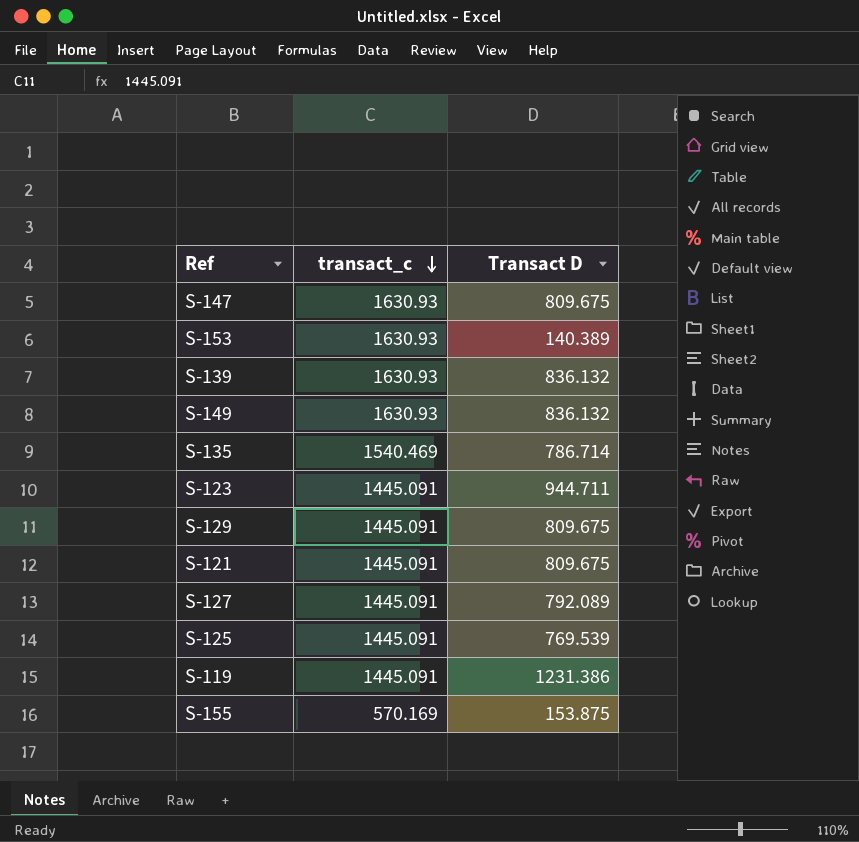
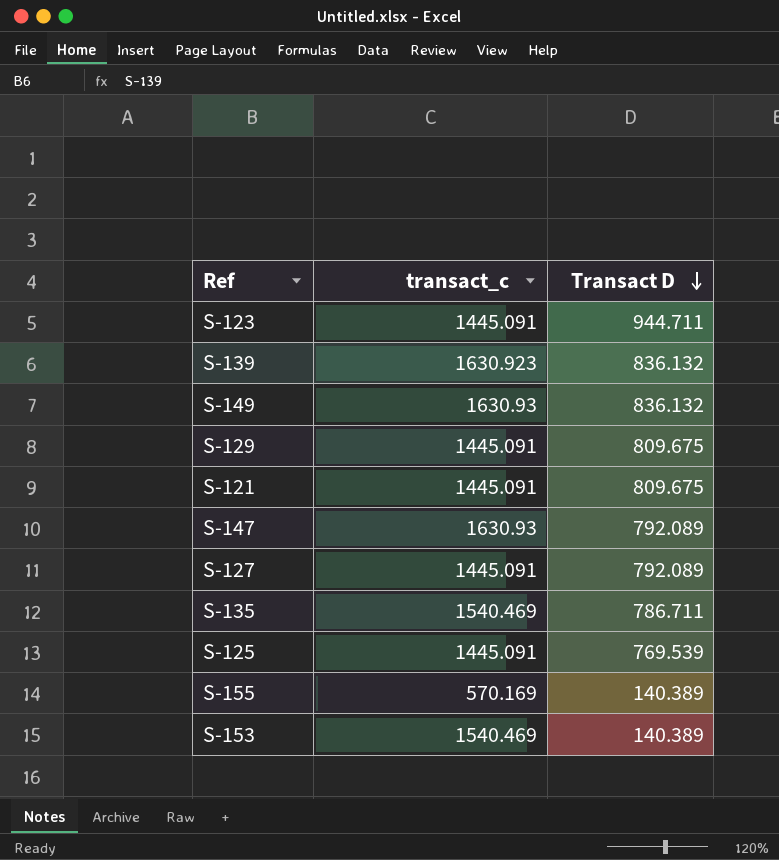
row order: transact_c descending -> Transact D descending
row S-119: 1445.091 | 1231.386 -> none
S-139 | transact_c: 1630.93 -> 1630.923
S-147 | Transact D: 809.675 -> 792.089
S-135 | Transact D: 786.714 -> 786.711
S-155 | Transact D: 153.875 -> 140.389
S-153 | transact_c: 1630.93 -> 1540.469

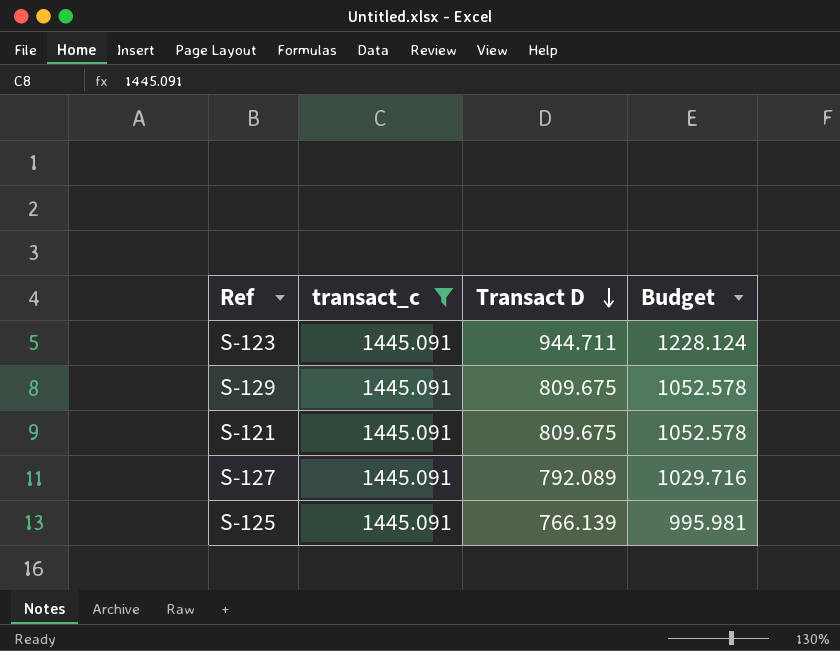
filter: none -> transact_c = 1445.091
column Budget | formula: none -> [Transact D] * 1.3
S-125 | Transact D: 769.539 -> 766.139

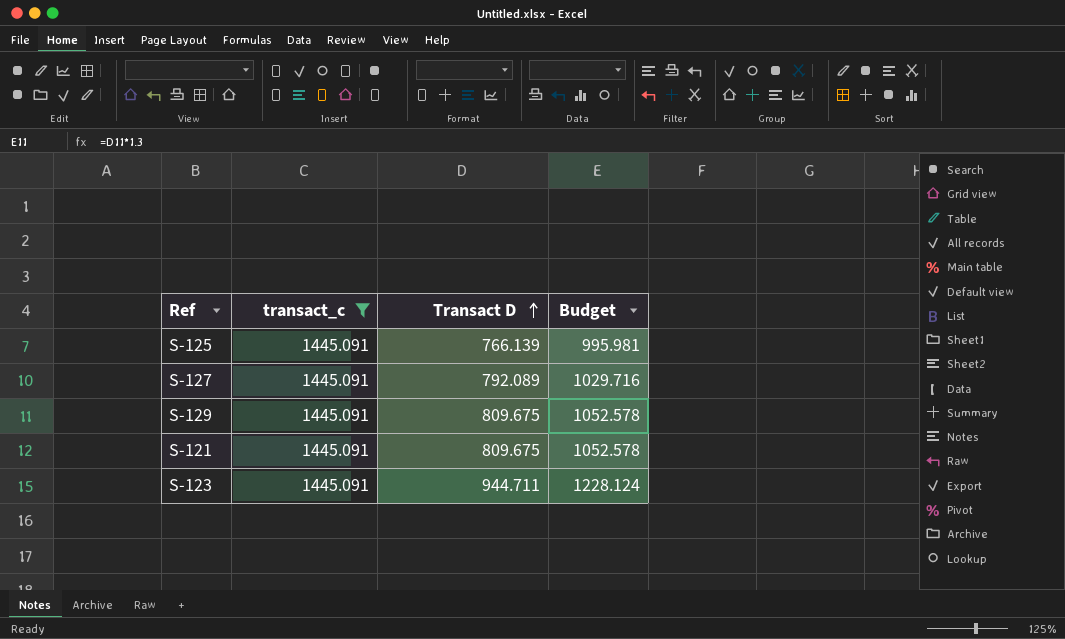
row order: Transact D descending -> Transact D ascending

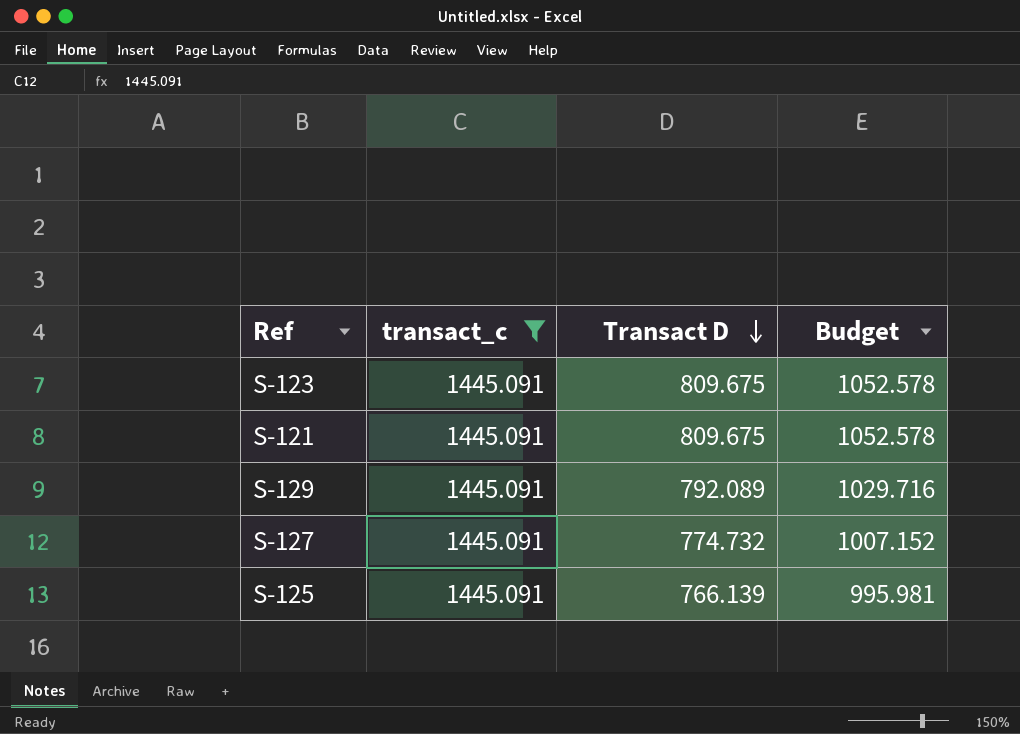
row order: Transact D ascending -> Transact D descending
S-123 | Transact D: 944.711 -> 809.675
S-123 | Budget: 1228.124 -> 1052.578
S-129 | Transact D: 809.675 -> 792.089
S-129 | Budget: 1052.578 -> 1029.716
S-127 | Transact D: 792.089 -> 774.732
S-127 | Budget: 1029.716 -> 1007.152

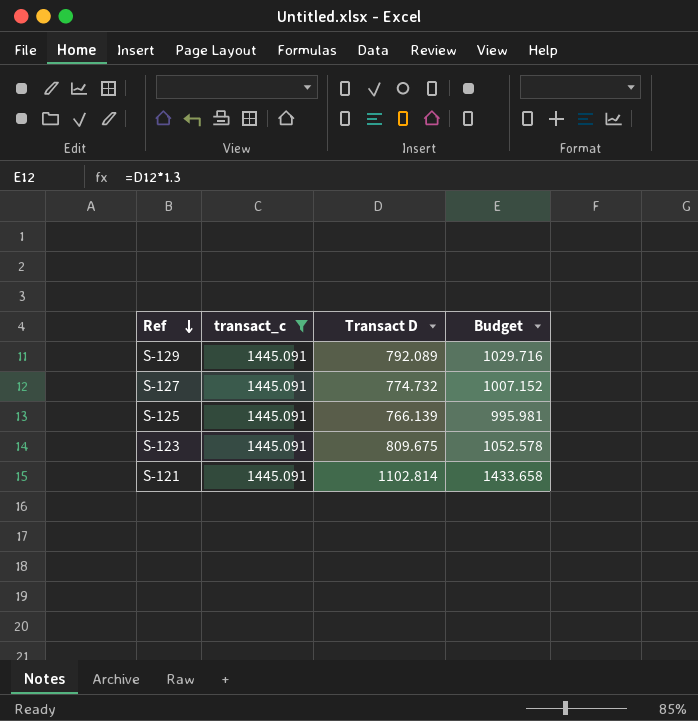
row order: Transact D descending -> Ref descending
S-121 | Transact D: 809.675 -> 1102.814
S-121 | Budget: 1052.578 -> 1433.658

